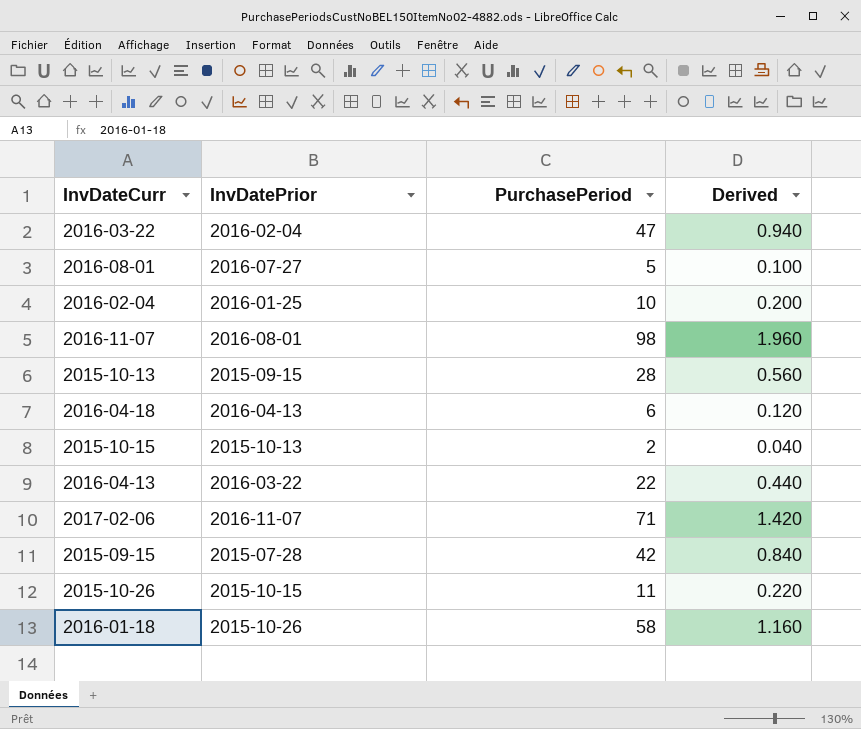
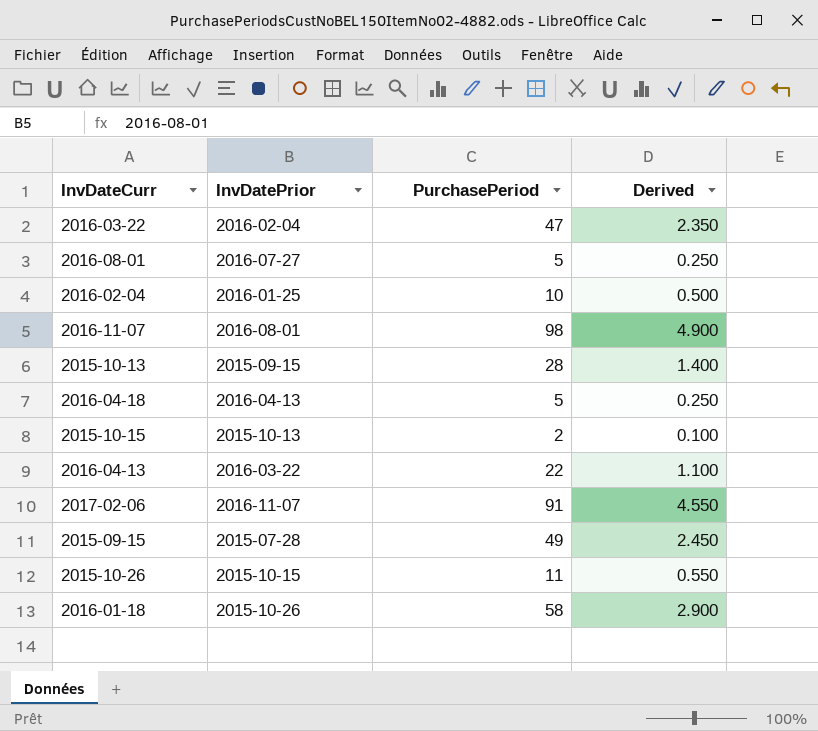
column Derived | formula: [PurchasePeriod] * 0.02 -> [PurchasePeriod] * 0.05
2016-04-18 | PurchasePeriod: 6 -> 5
2017-02-06 | PurchasePeriod: 71 -> 91
2015-09-15 | PurchasePeriod: 42 -> 49

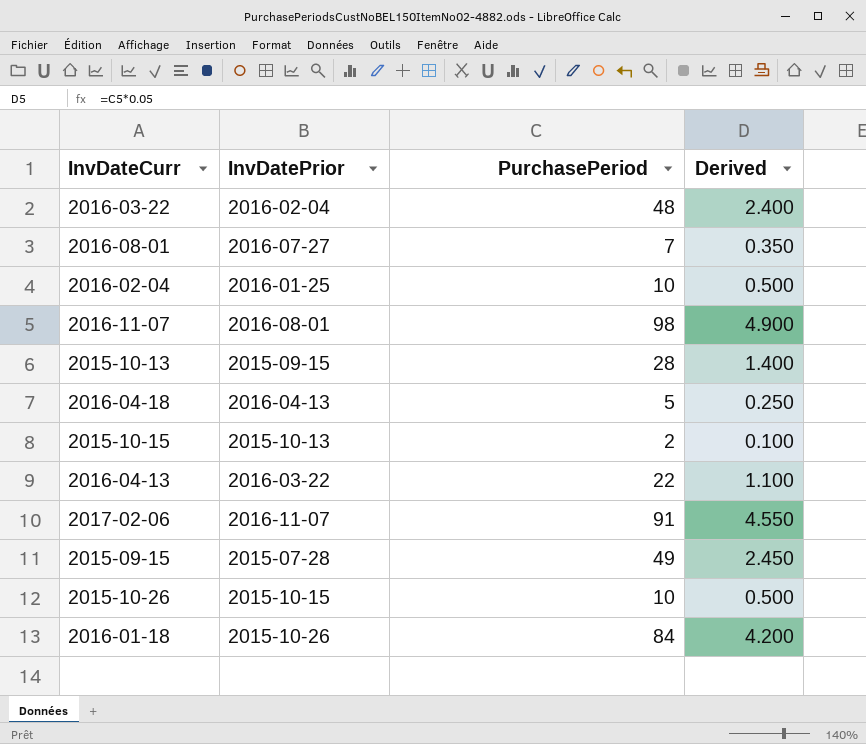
2016-03-22 | PurchasePeriod: 47 -> 48
2016-03-22 | Derived: 2.350 -> 2.400
2016-08-01 | PurchasePeriod: 5 -> 7
2016-08-01 | Derived: 0.250 -> 0.350
2015-10-26 | PurchasePeriod: 11 -> 10
2015-10-26 | Derived: 0.550 -> 0.500
2016-01-18 | PurchasePeriod: 58 -> 84
2016-01-18 | Derived: 2.900 -> 4.200

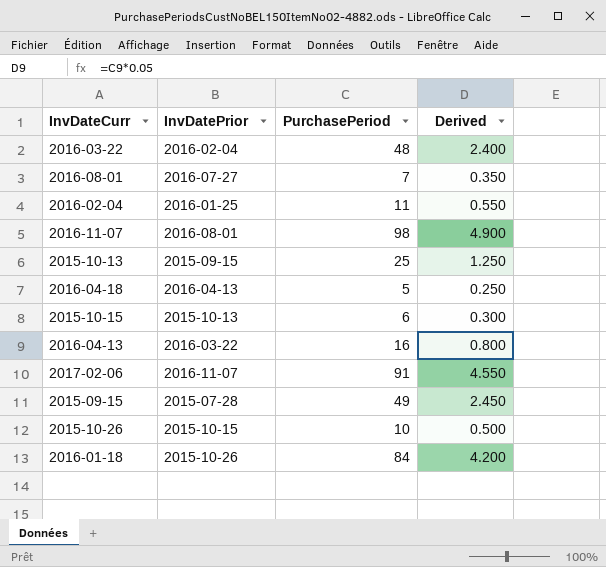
2016-02-04 | PurchasePeriod: 10 -> 11
2016-02-04 | Derived: 0.500 -> 0.550
2015-10-13 | PurchasePeriod: 28 -> 25
2015-10-13 | Derived: 1.400 -> 1.250
2015-10-15 | PurchasePeriod: 2 -> 6
2015-10-15 | Derived: 0.100 -> 0.300
2016-04-13 | PurchasePeriod: 22 -> 16
2016-04-13 | Derived: 1.100 -> 0.800

